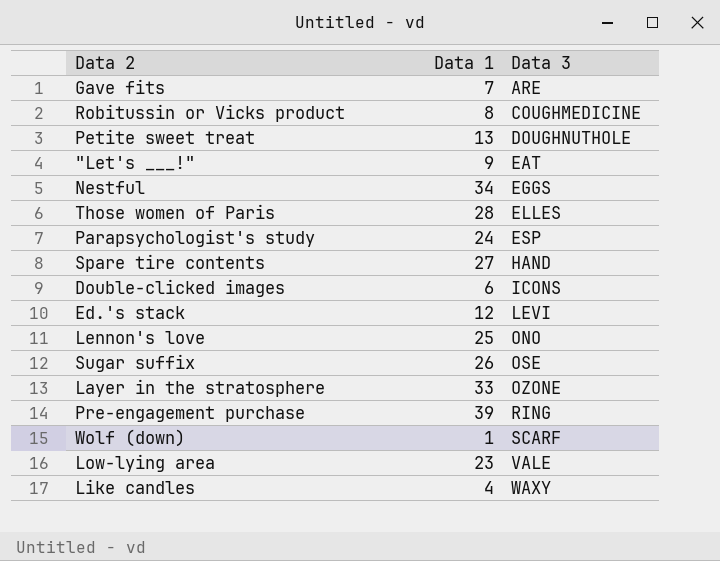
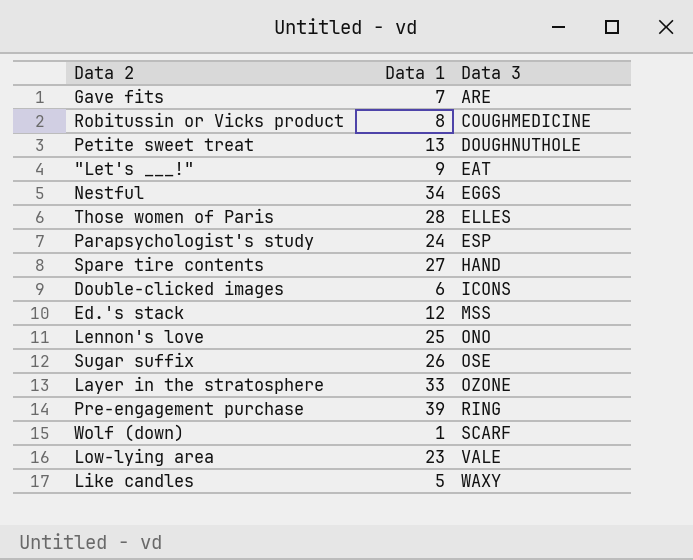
Ed.'s stack | Data 3: LEVI -> MSS
Like candles | Data 1: 4 -> 5

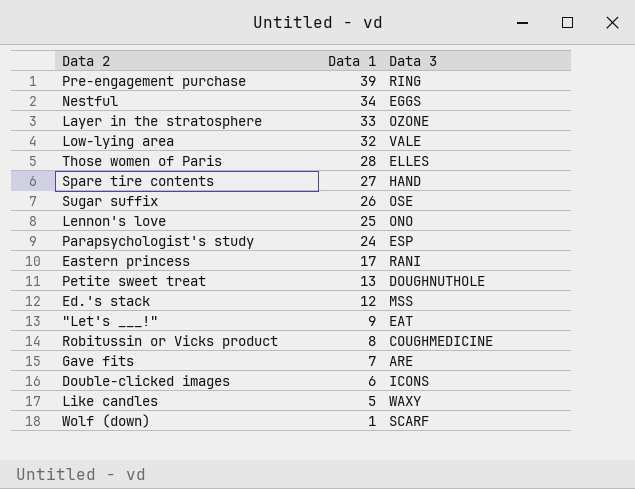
row order: Data 3 ascending -> Data 1 descending
Low-lying area | Data 1: 23 -> 32
row Eastern princess: none -> 17 | RANI

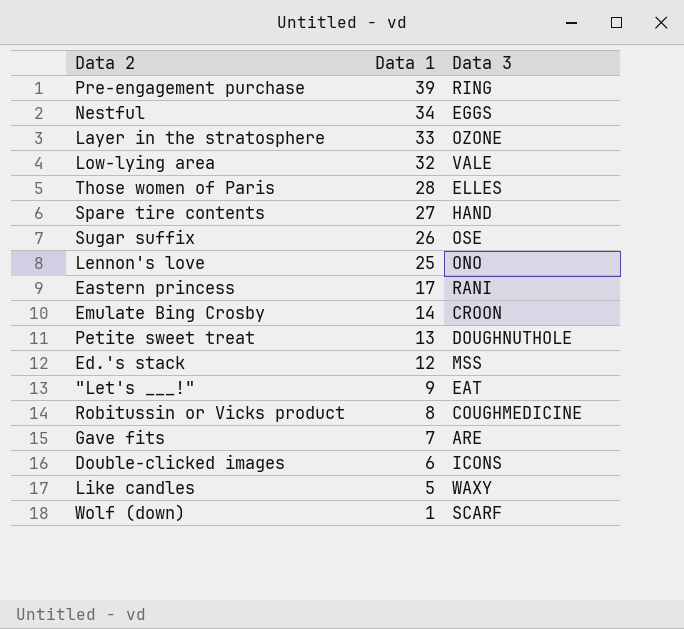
row Parapsychologist's study: 24 | ESP -> none
row Emulate Bing Crosby: none -> 14 | CROON

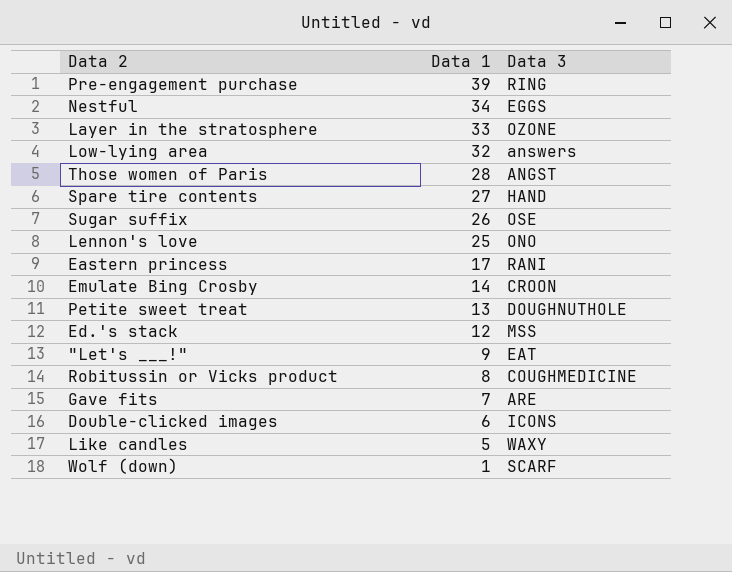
Low-lying area | Data 3: VALE -> answers
Those women of Paris | Data 3: ELLES -> ANGST

